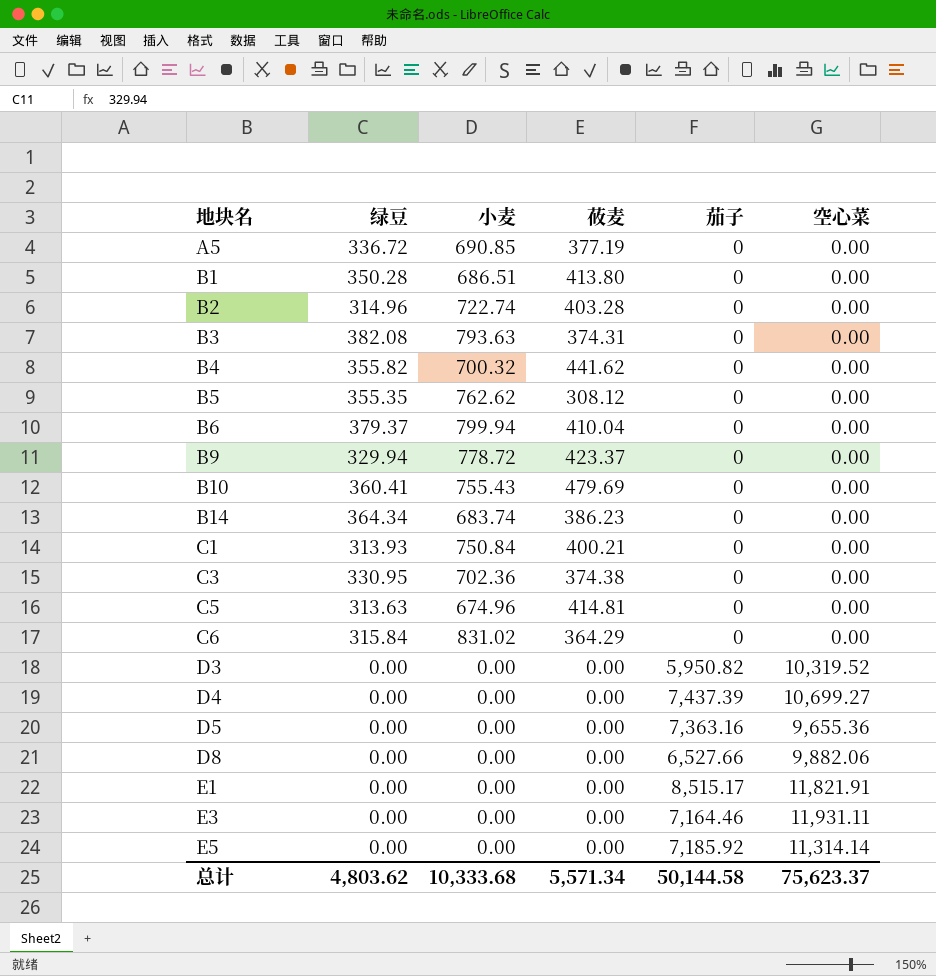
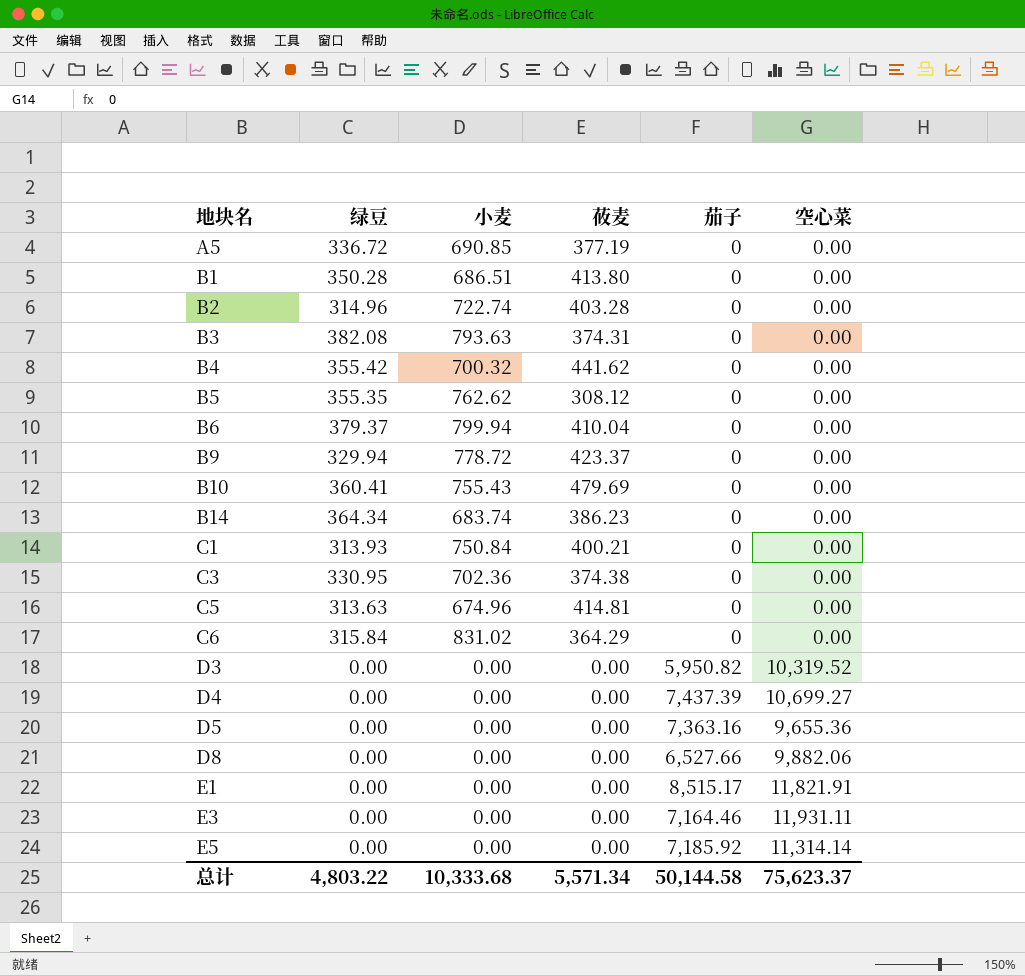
B4 | 绿豆: 355.82 -> 355.42
总计 | 绿豆: 4,803.62 -> 4,803.22

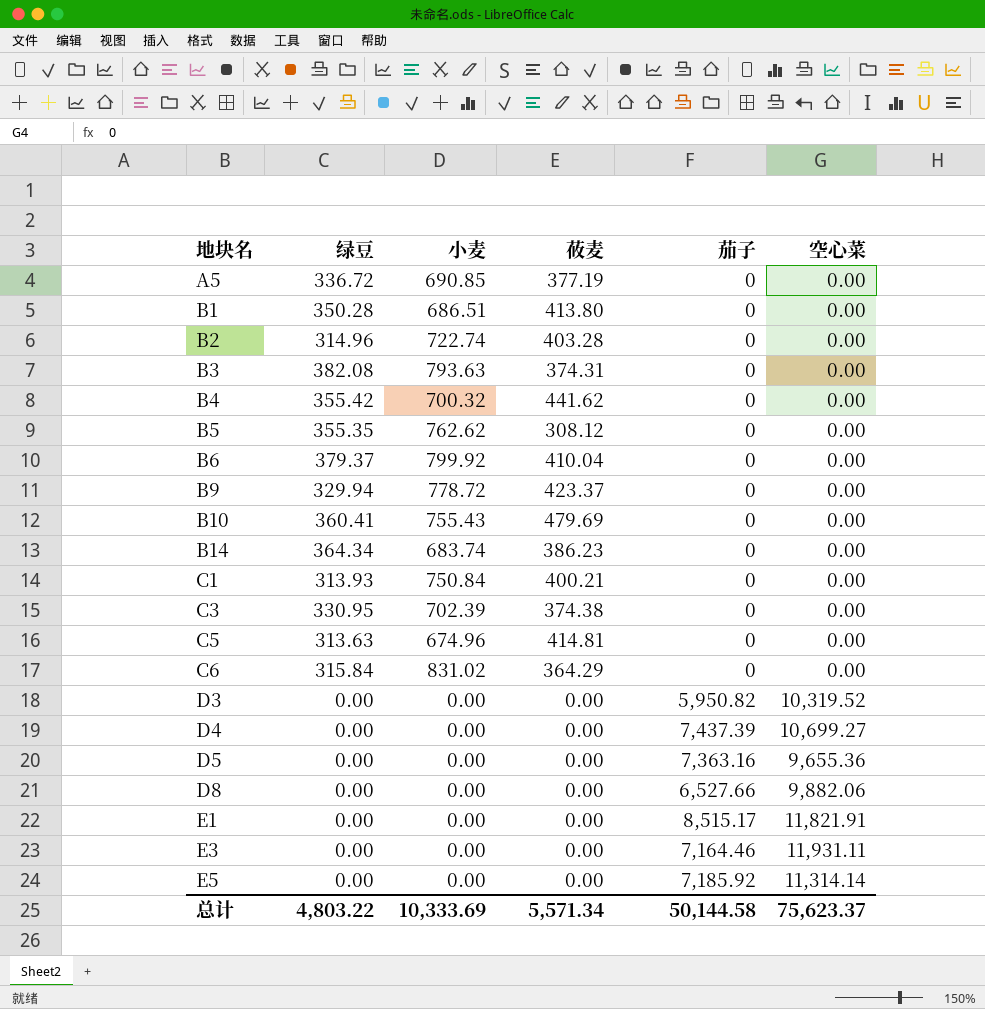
B6 | 小麦: 799.94 -> 799.92
C3 | 小麦: 702.36 -> 702.39
总计 | 小麦: 10,333.68 -> 10,333.69

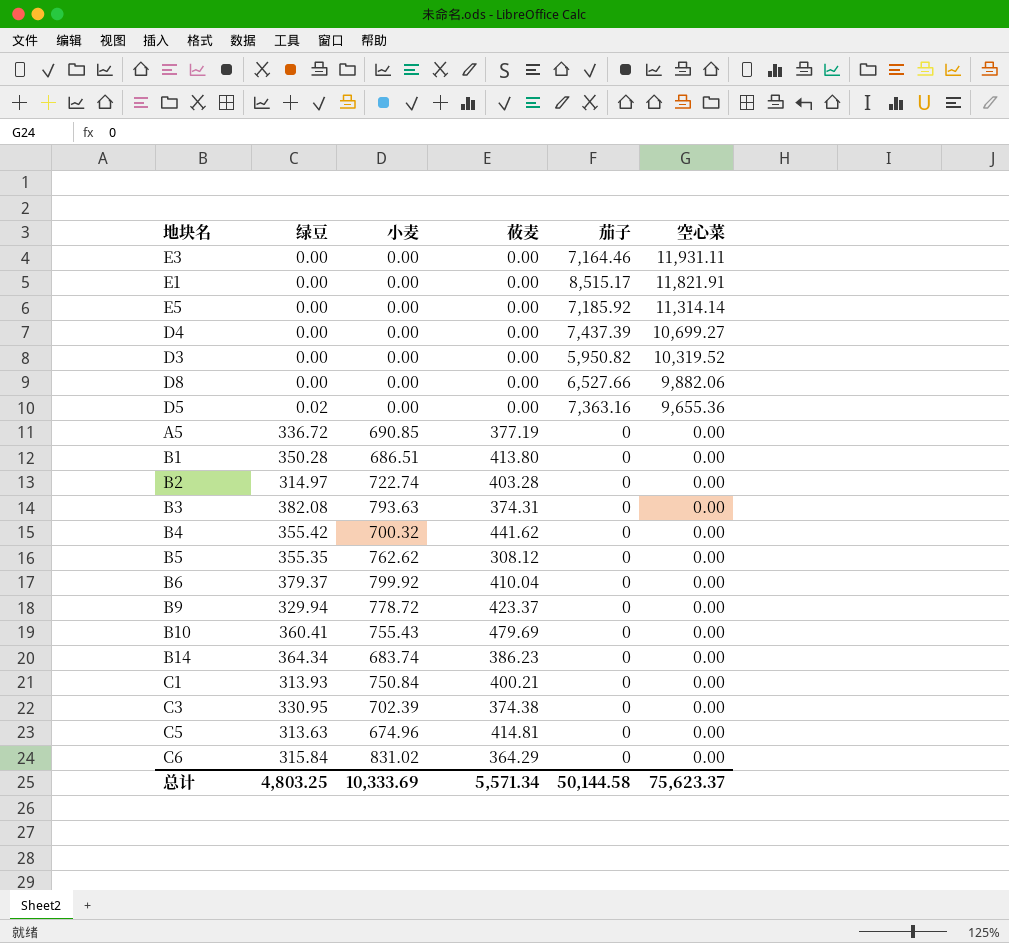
row order: 地块名 ascending -> 空心菜 descending
D5 | 绿豆: 0.00 -> 0.02
B2 | 绿豆: 314.96 -> 314.97
总计 | 绿豆: 4,803.22 -> 4,803.25

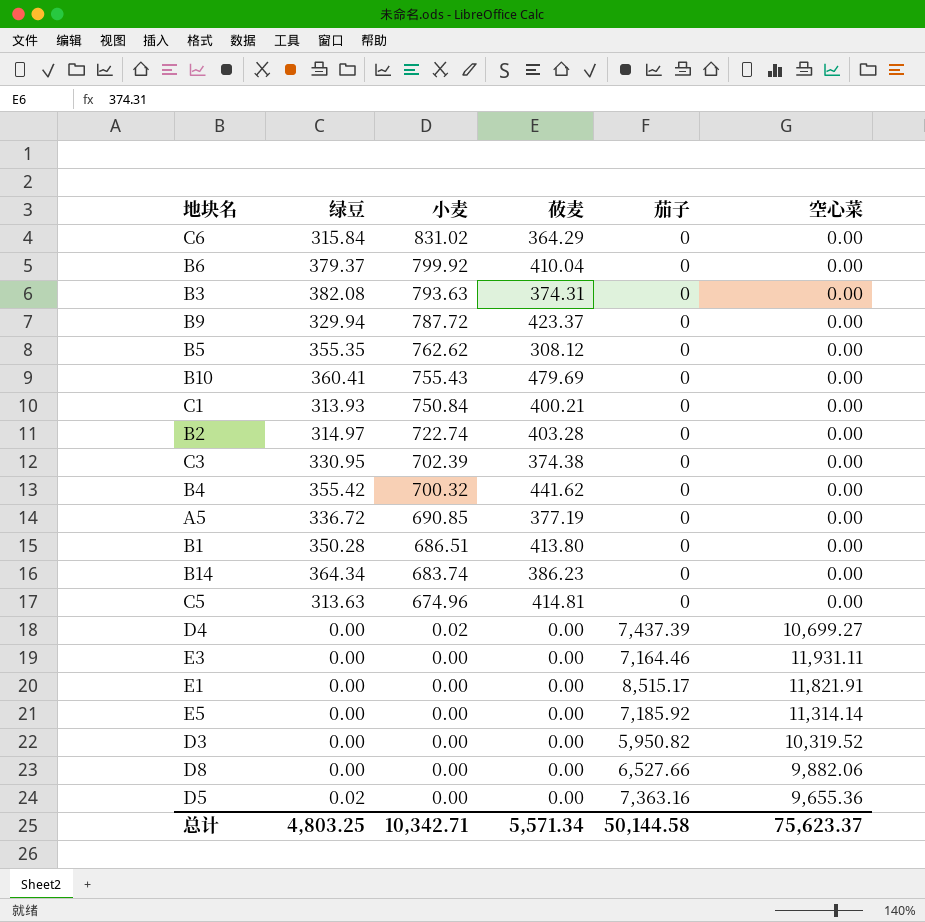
row order: 空心菜 descending -> 小麦 descending
B9 | 小麦: 778.72 -> 787.72
D4 | 小麦: 0.00 -> 0.02
总计 | 小麦: 10,333.69 -> 10,342.71

